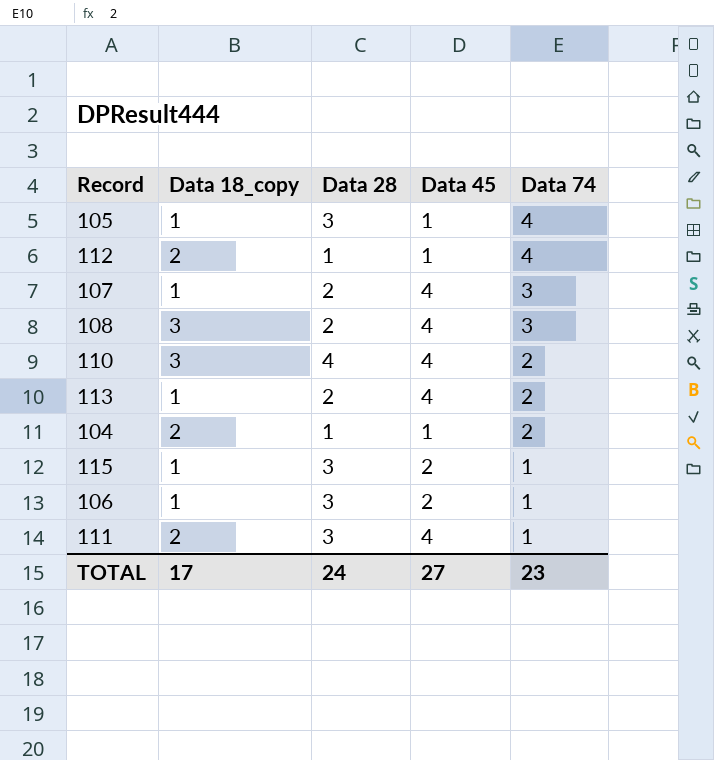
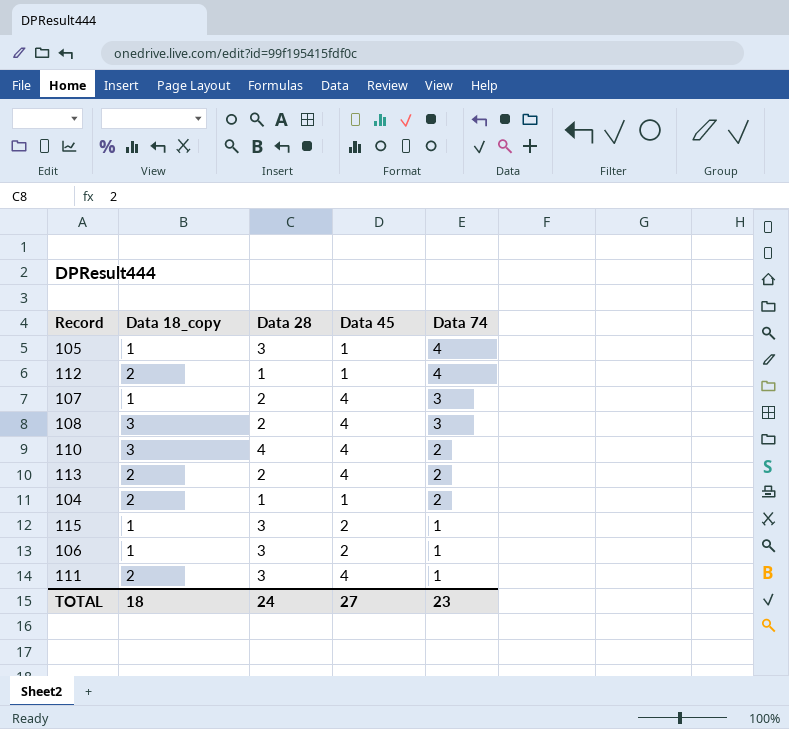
113 | Data 18_copy: 1 -> 2
TOTAL | Data 18_copy: 17 -> 18

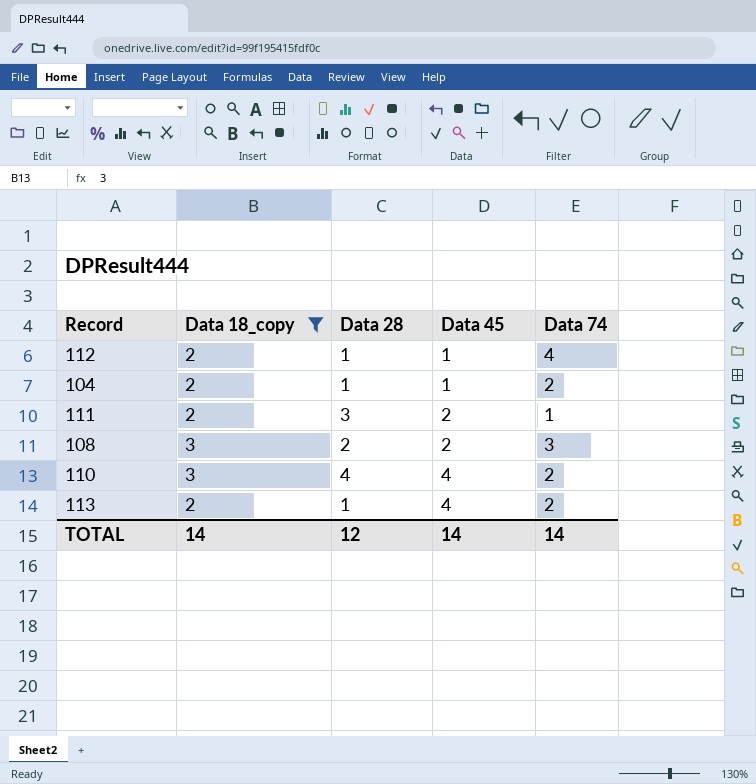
filter: none -> Data 18_copy != 1
row order: Data 74 descending -> Data 45 ascending
111 | Data 45: 4 -> 2
108 | Data 45: 4 -> 2
113 | Data 28: 2 -> 1
TOTAL | Data 18_copy: 18 -> 14
TOTAL | Data 28: 24 -> 12
TOTAL | Data 45: 27 -> 14
TOTAL | Data 74: 23 -> 14

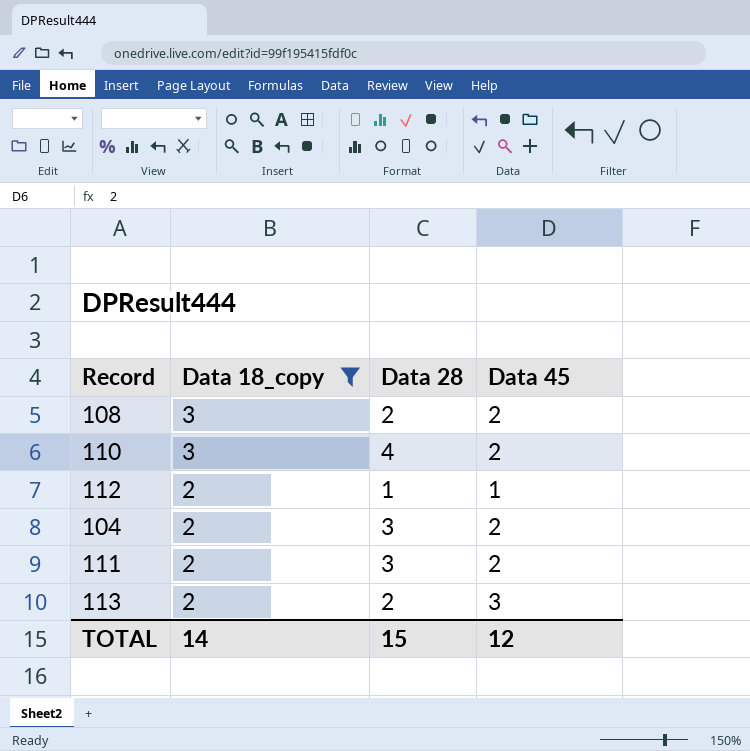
row order: Data 45 ascending -> Data 18_copy descending
column Data 74 | position: 5 -> none
110 | Data 45: 4 -> 2
104 | Data 28: 1 -> 3
104 | Data 45: 1 -> 2
113 | Data 28: 1 -> 2
113 | Data 45: 4 -> 3
TOTAL | Data 28: 12 -> 15
TOTAL | Data 45: 14 -> 12

